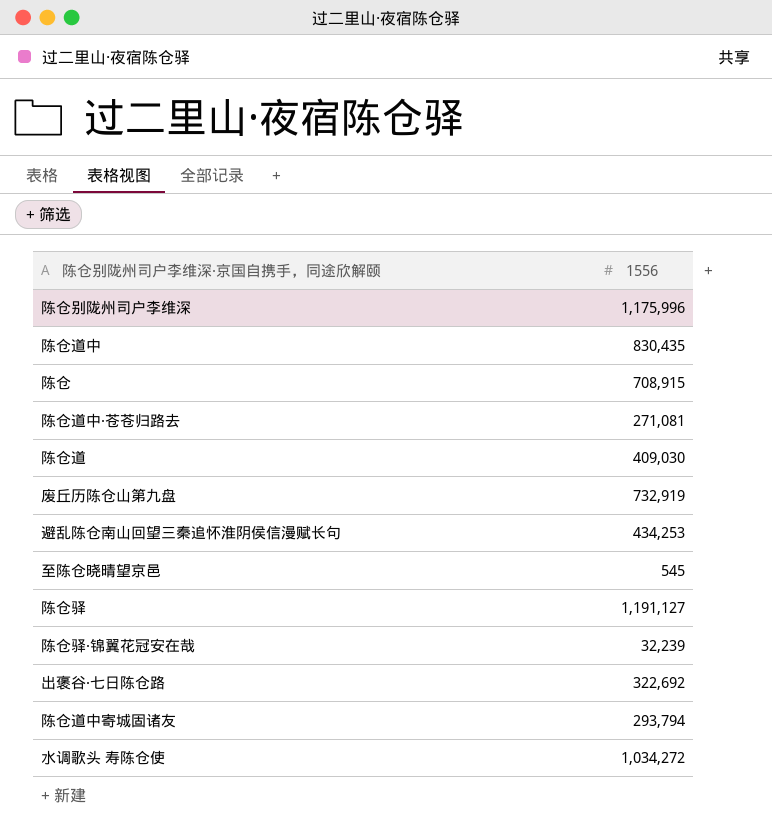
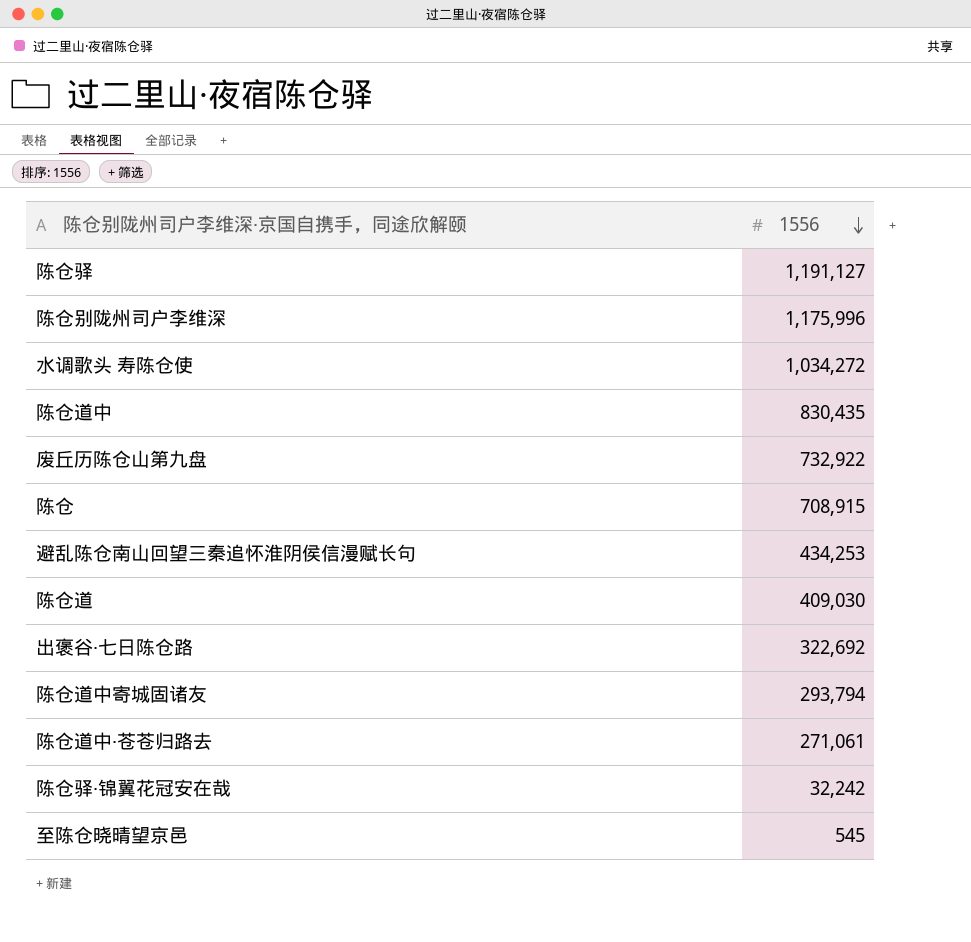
row order: none -> 1556 descending
废丘历陈仓山第九盘 | 1556: 732,919 -> 732,922
陈仓道中·苍苍归路去 | 1556: 271,081 -> 271,061
陈仓驿·锦翼花冠安在哉 | 1556: 32,239 -> 32,242

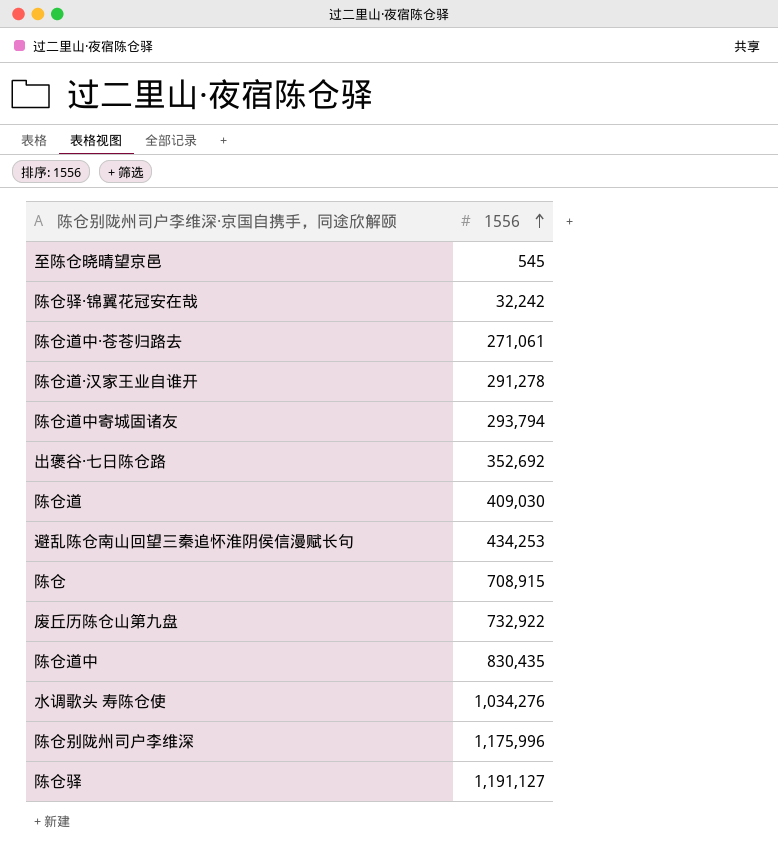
row order: 1556 descending -> 1556 ascending
row 陈仓道·汉家王业自谁开: none -> 291,278
出褒谷·七日陈仓路 | 1556: 322,692 -> 352,692
水调歌头 寿陈仓使 | 1556: 1,034,272 -> 1,034,276

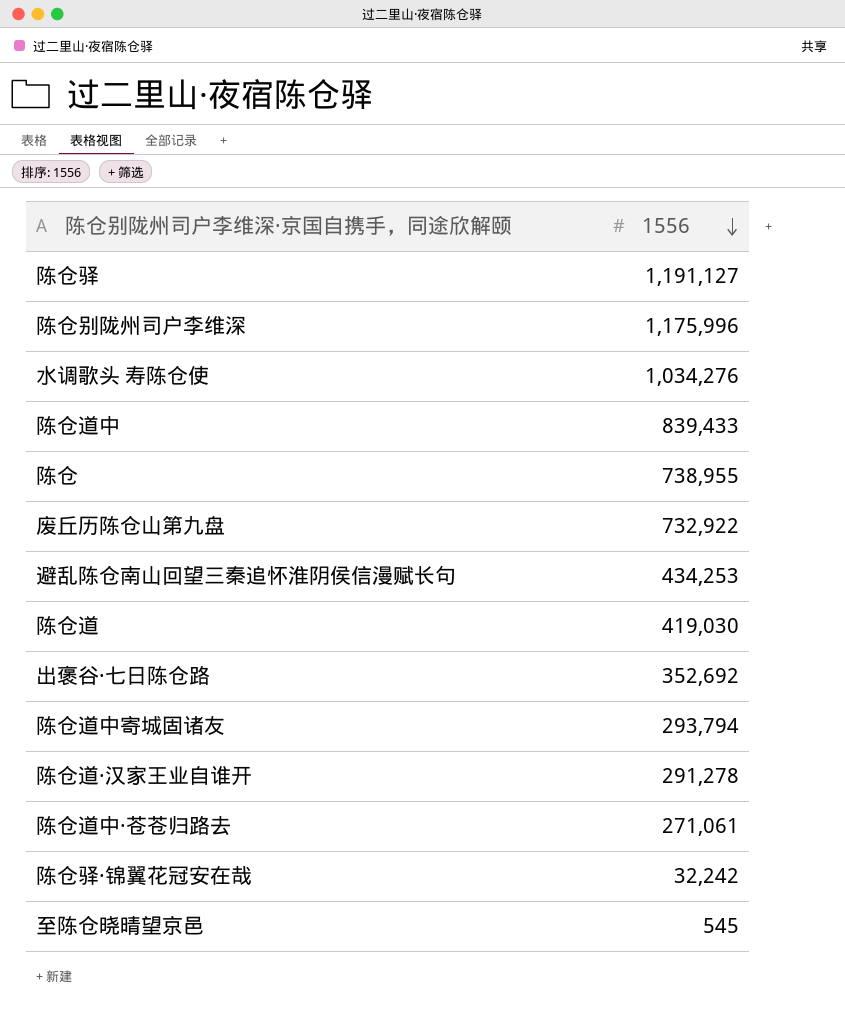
row order: 1556 ascending -> 1556 descending
陈仓道中 | 1556: 830,435 -> 839,433
陈仓 | 1556: 708,915 -> 738,955
陈仓道 | 1556: 409,030 -> 419,030

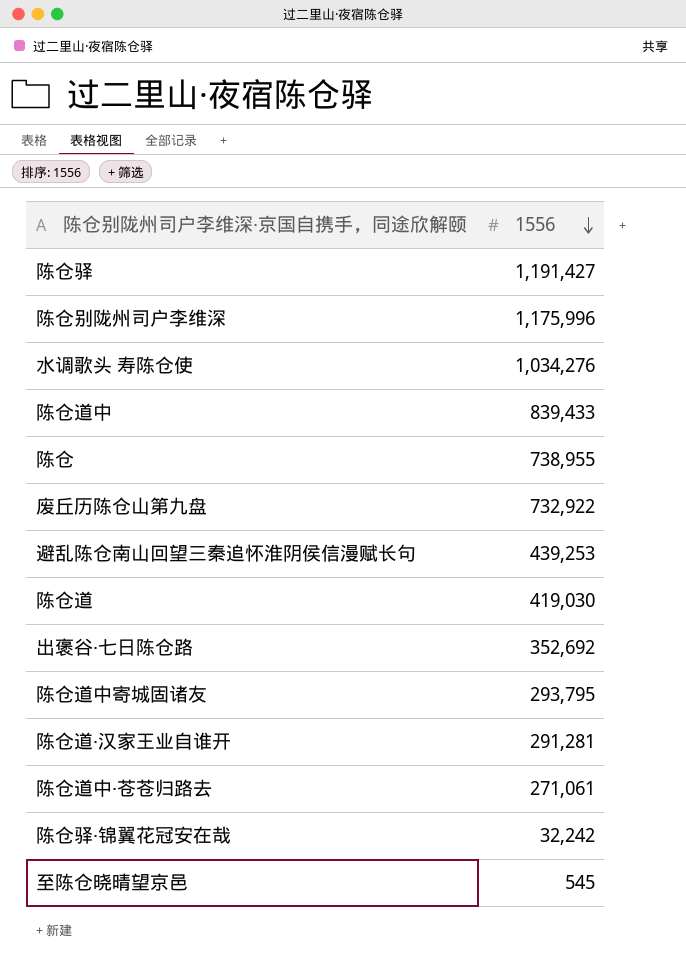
陈仓驿 | 1556: 1,191,127 -> 1,191,427
避乱陈仓南山回望三秦追怀淮阴侯信漫赋长句 | 1556: 434,253 -> 439,253
陈仓道中寄城固诸友 | 1556: 293,794 -> 293,795
陈仓道·汉家王业自谁开 | 1556: 291,278 -> 291,281

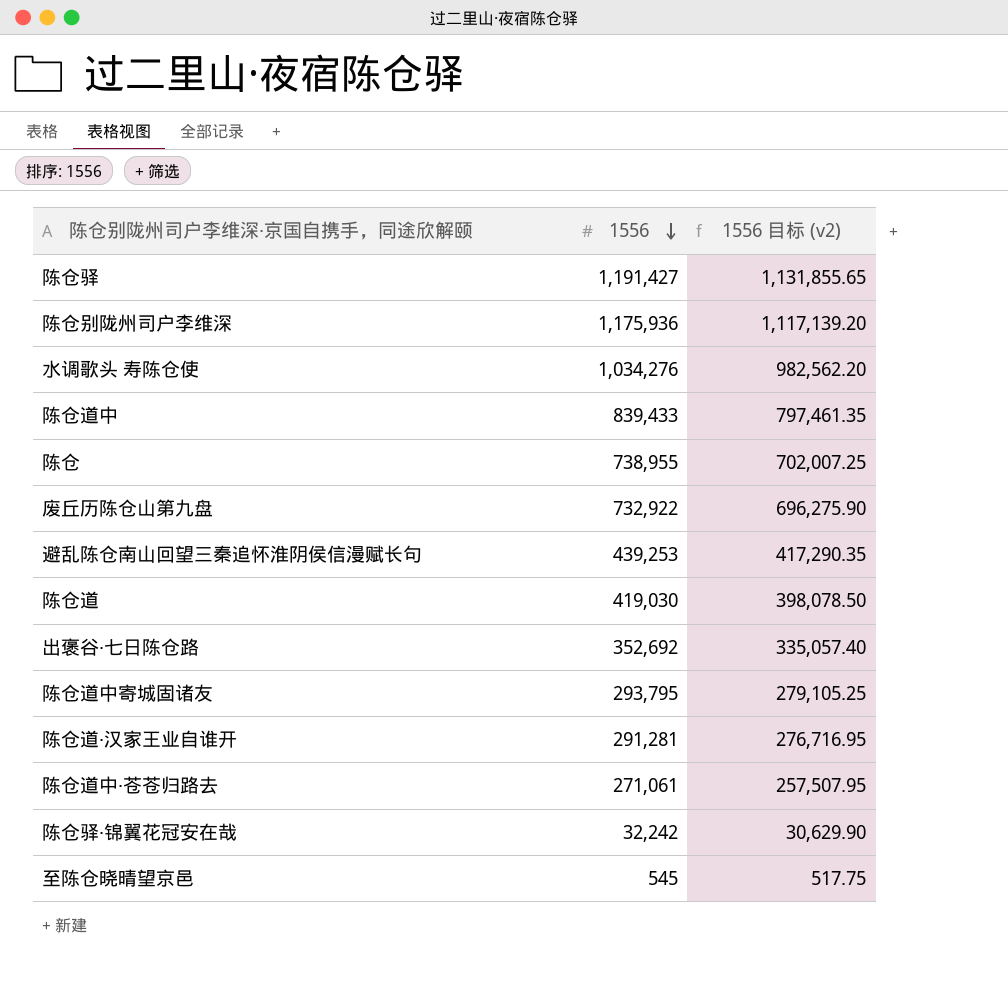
column 1556 目标 (v2) | formula: none -> [1556] * 0.95
陈仓别陇州司户李维深 | 1556: 1,175,996 -> 1,175,936

